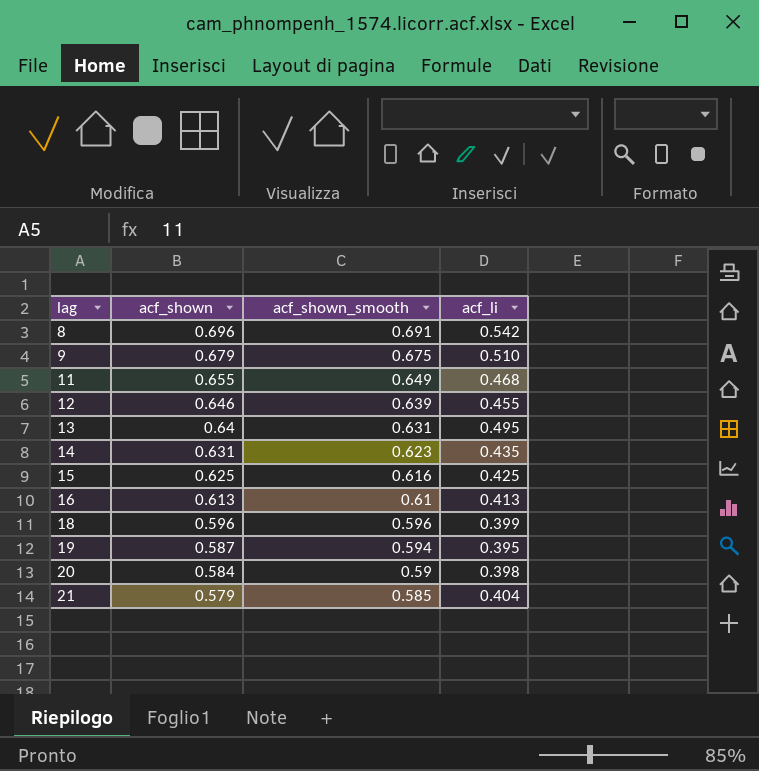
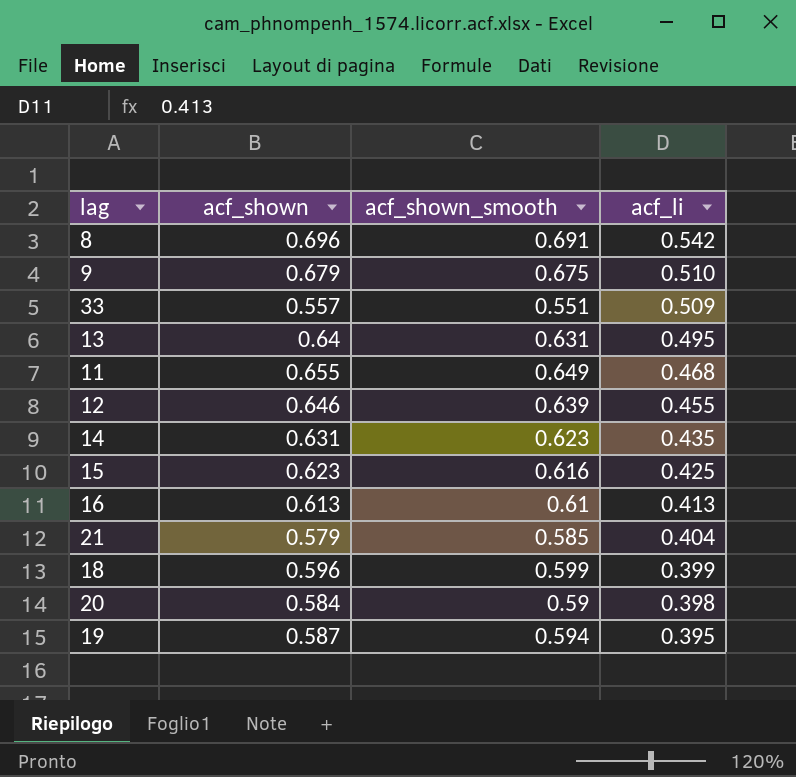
row order: lag ascending -> acf_li descending
row 33: none -> 0.557 | 0.551 | 0.509
15 | acf_shown: 0.625 -> 0.623
18 | acf_shown_smooth: 0.596 -> 0.599

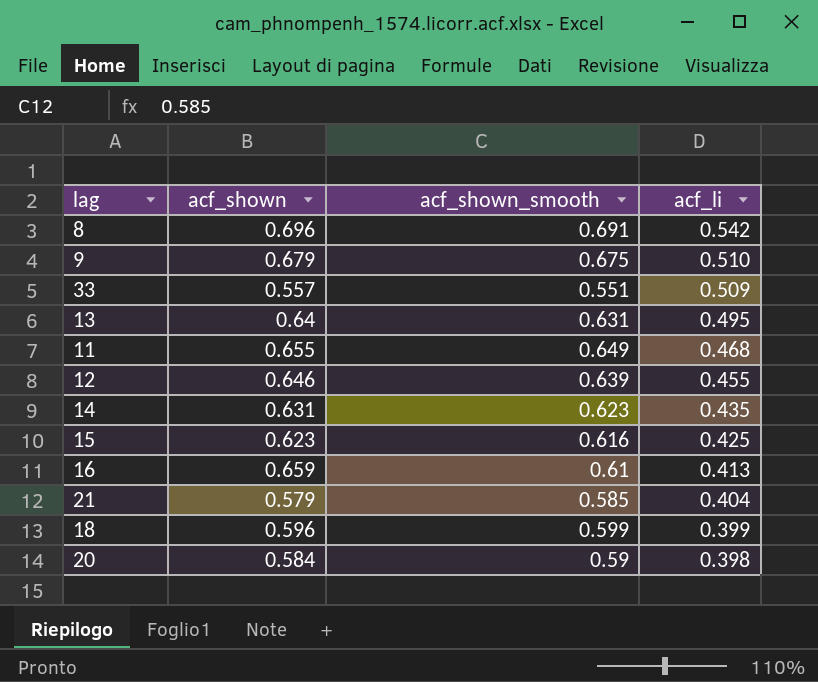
row 19: 0.587 | 0.594 | 0.395 -> none
16 | acf_shown: 0.613 -> 0.659

